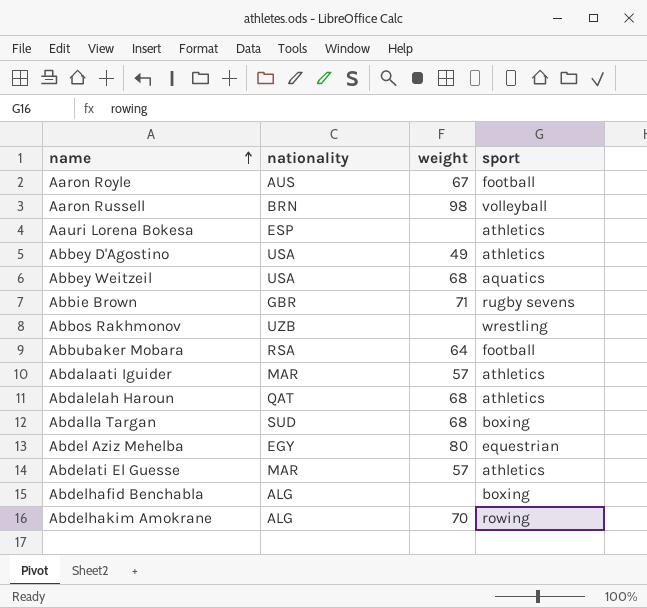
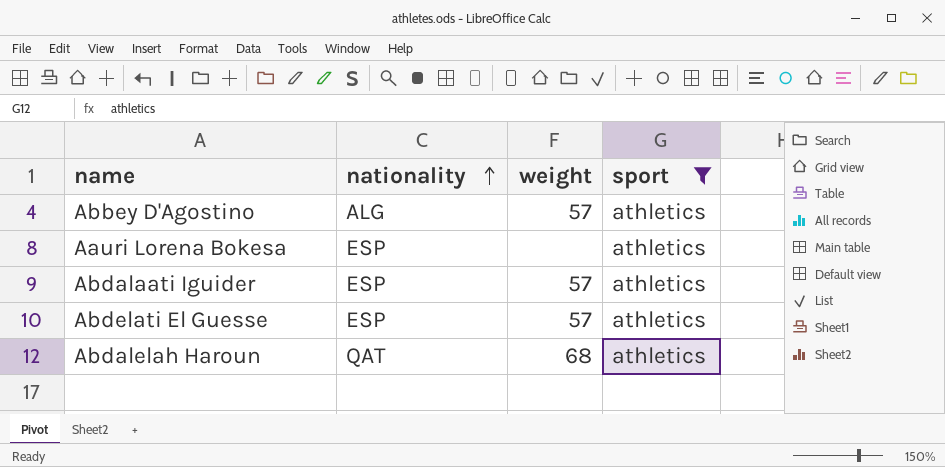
filter: none -> sport = athletics
row order: name ascending -> nationality ascending
Abbey D'Agostino | nationality: USA -> ALG
Abbey D'Agostino | weight: 49 -> 57
Abdalaati Iguider | nationality: MAR -> ESP
Abdelati El Guesse | nationality: MAR -> ESP

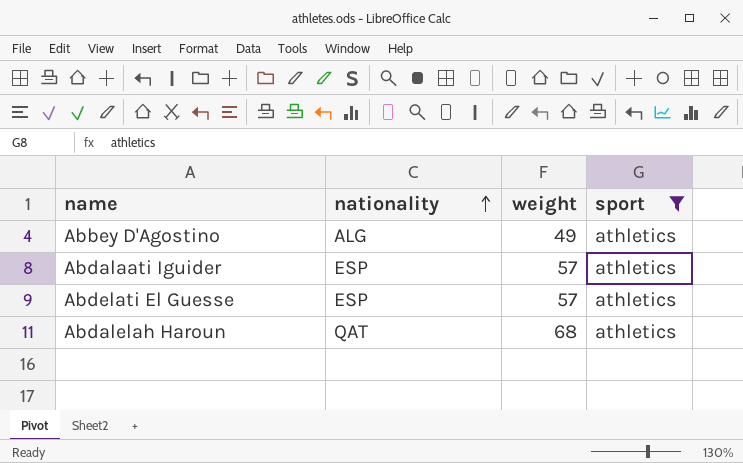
row Aauri Lorena Bokesa: ESP | none | athletics -> none
Abbey D'Agostino | weight: 57 -> 49

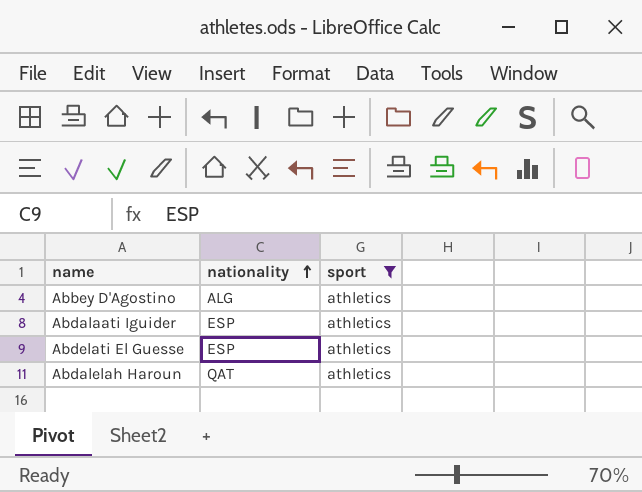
column weight | position: 3 -> none

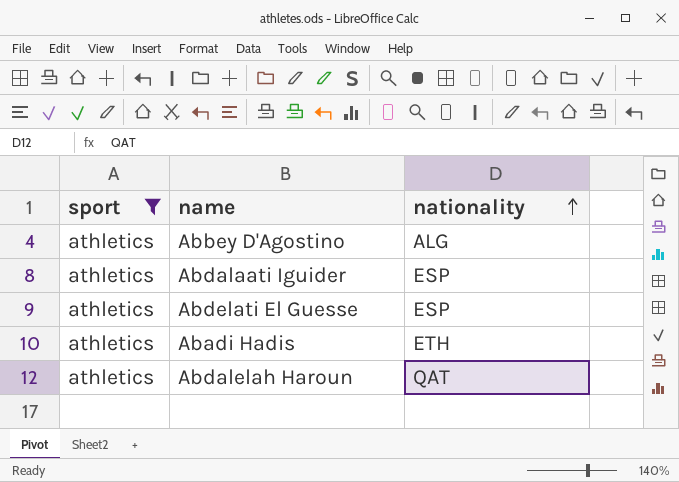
column sport | position: 3 -> 1
row Abadi Hadis: none -> athletics | ETH

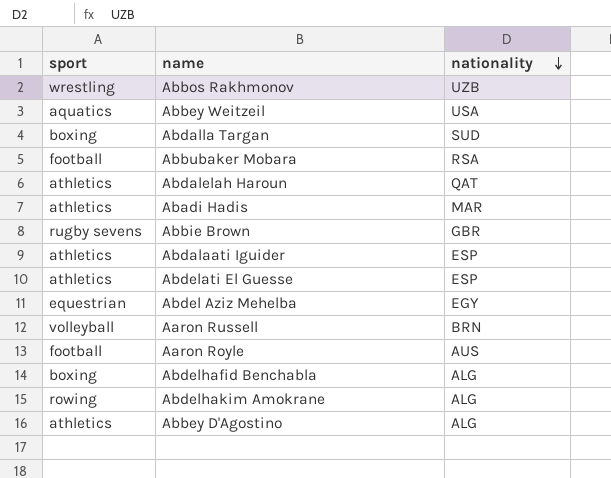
filter: sport = athletics -> none
row order: nationality ascending -> nationality descending
Abadi Hadis | nationality: ETH -> MAR

